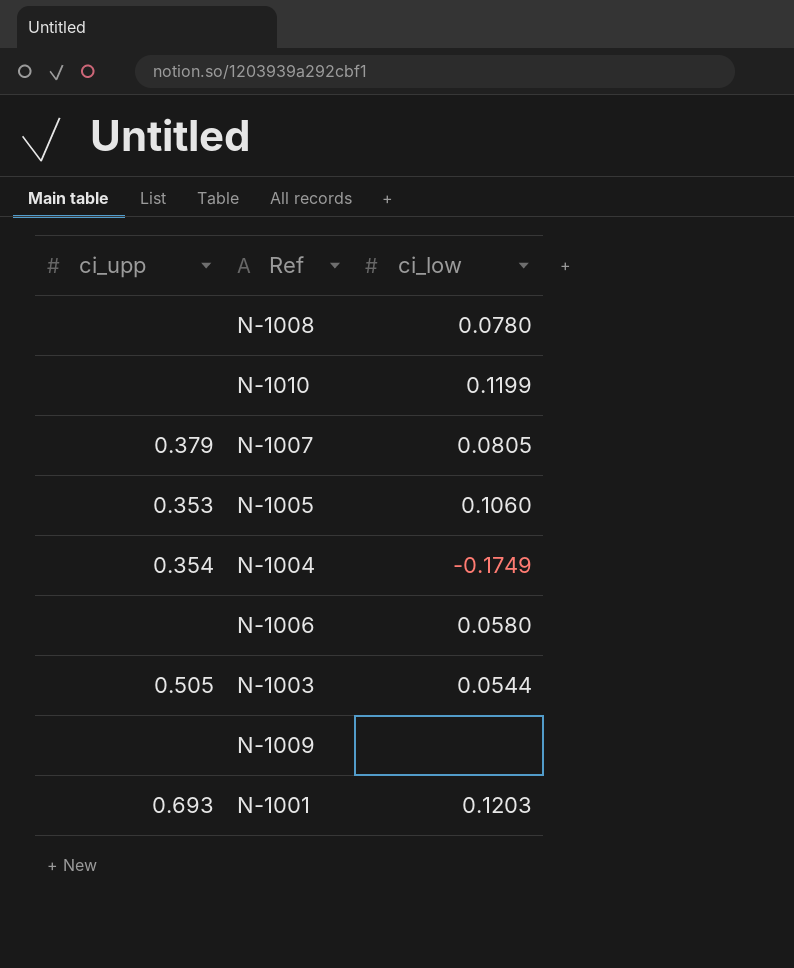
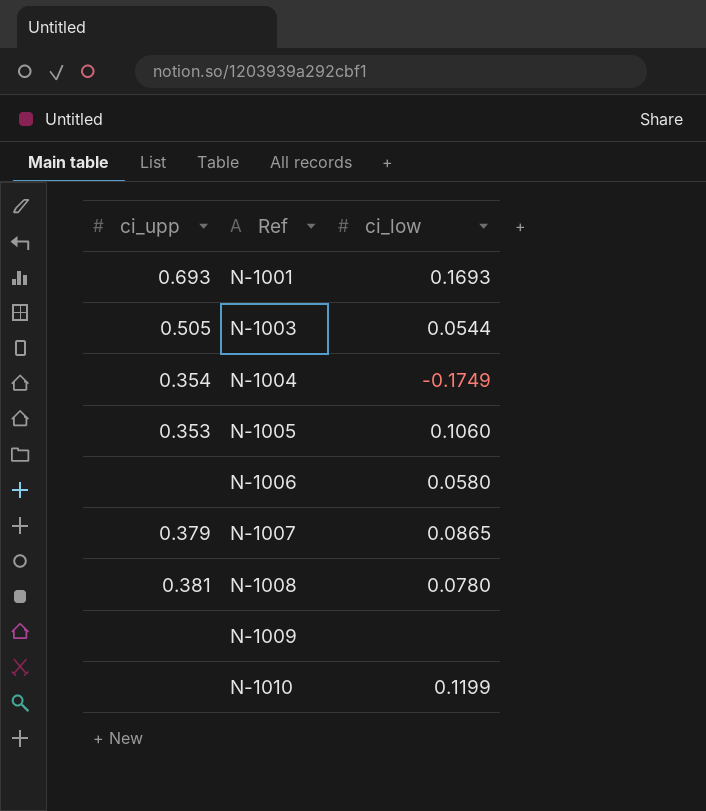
row order: none -> Ref ascending
N-1001 | ci_low: 0.1203 -> 0.1693
N-1007 | ci_low: 0.0805 -> 0.0865
N-1008 | ci_upp: none -> 0.381

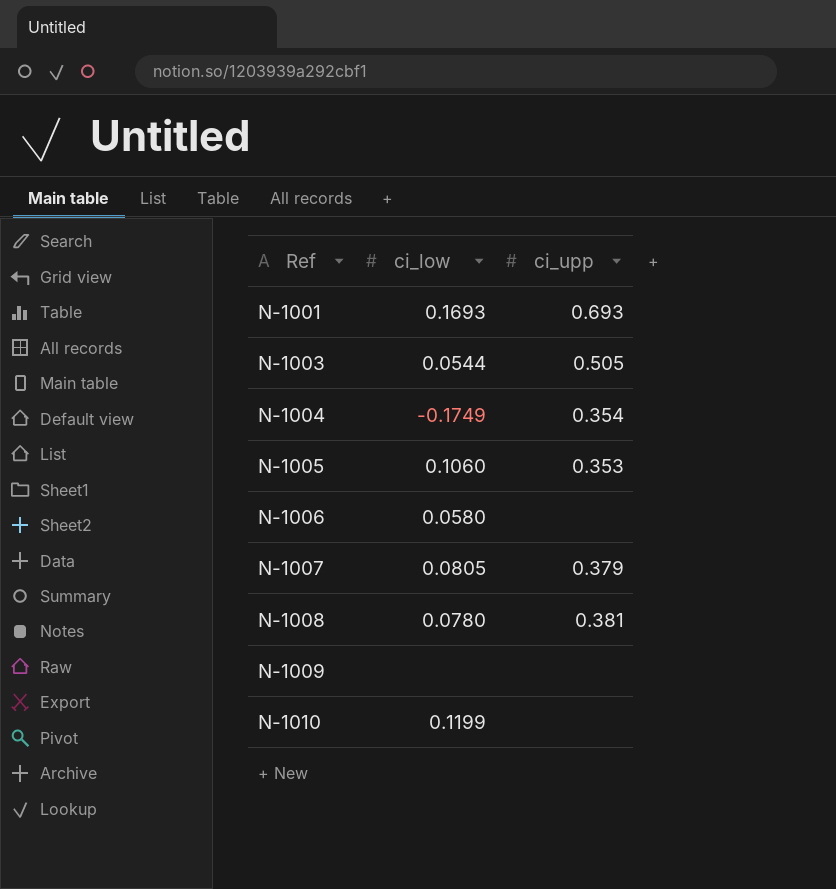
column ci_upp | position: 1 -> 3
N-1007 | ci_low: 0.0865 -> 0.0805

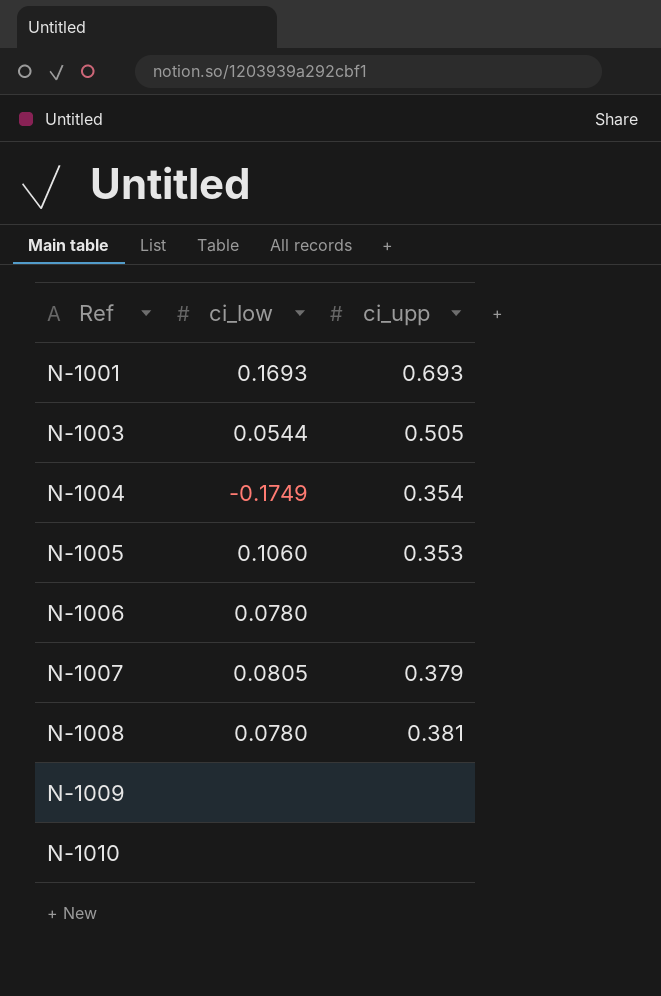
N-1006 | ci_low: 0.0580 -> 0.0780
N-1010 | ci_low: 0.1199 -> none

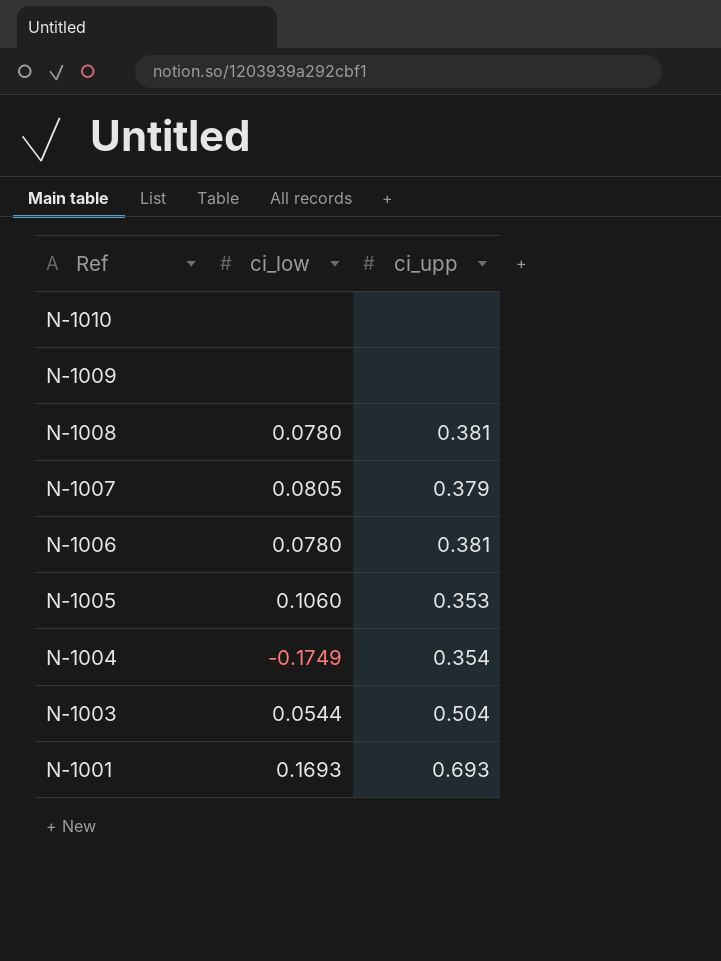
row order: Ref ascending -> Ref descending
N-1006 | ci_upp: none -> 0.381
N-1003 | ci_upp: 0.505 -> 0.504

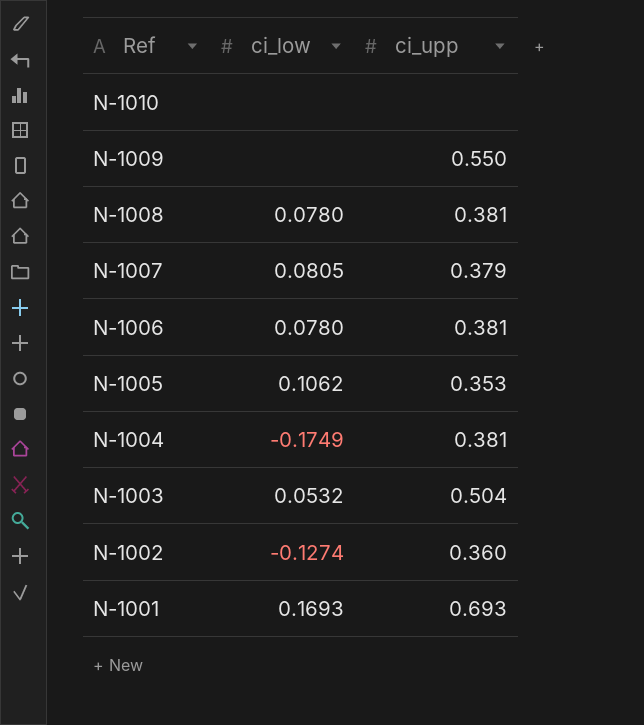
N-1009 | ci_upp: none -> 0.550
N-1005 | ci_low: 0.1060 -> 0.1062
N-1004 | ci_upp: 0.354 -> 0.381
N-1003 | ci_low: 0.0544 -> 0.0532
row N-1002: none -> -0.1274 | 0.360

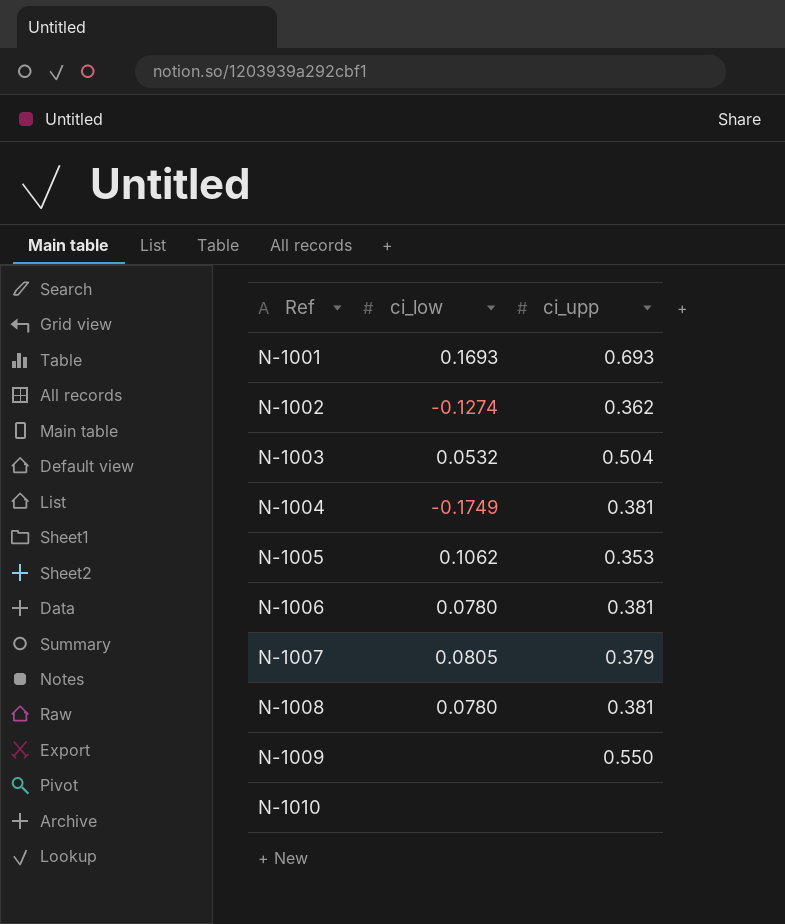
row order: Ref descending -> Ref ascending
N-1002 | ci_upp: 0.360 -> 0.362

